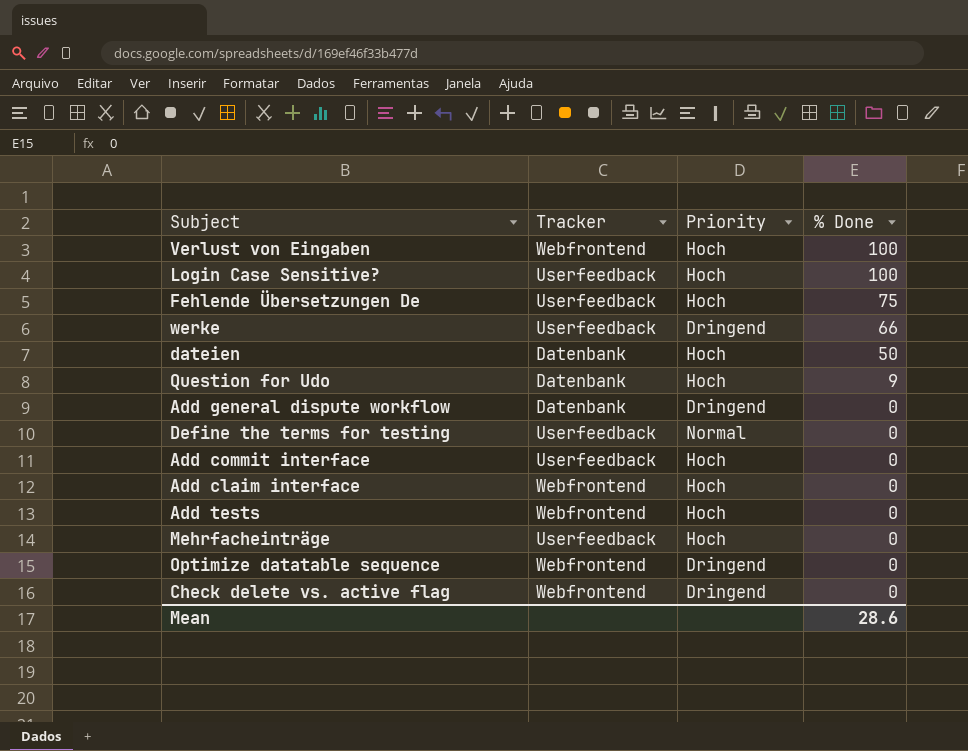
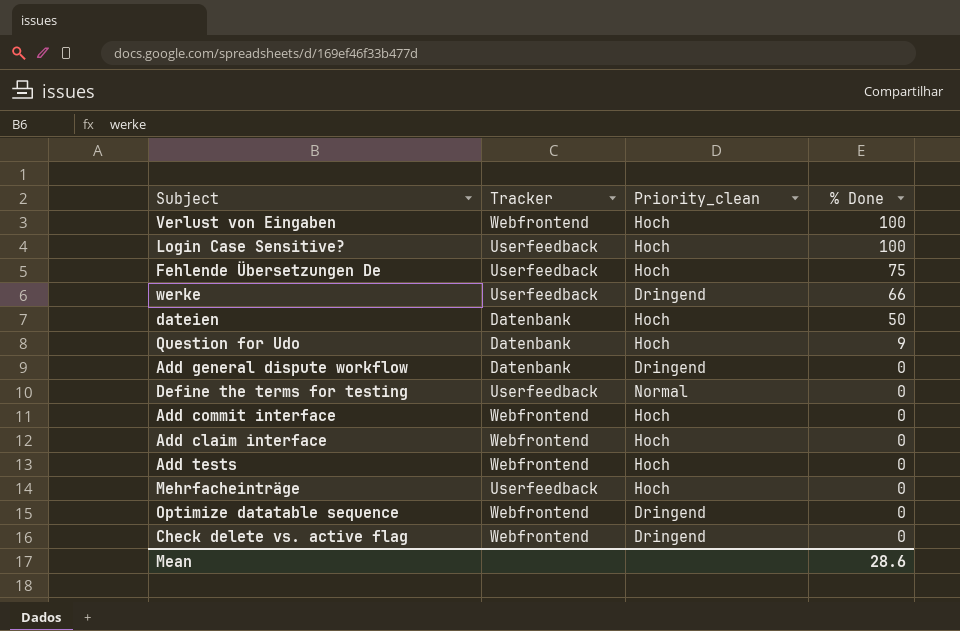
column name: Priority -> Priority_clean
Add commit interface | Tracker: Userfeedback -> Webfrontend

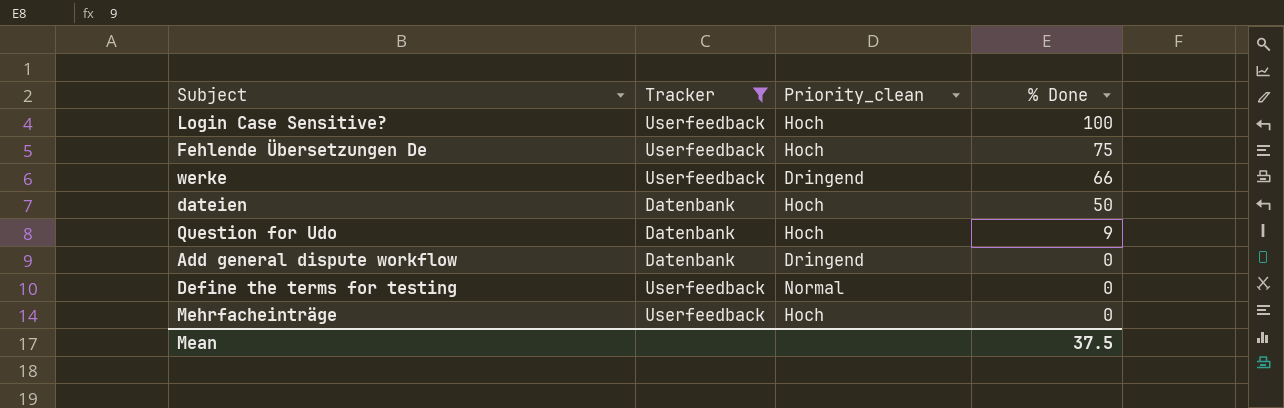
filter: none -> Tracker != Webfrontend
Mean | % Done: 28.6 -> 37.5

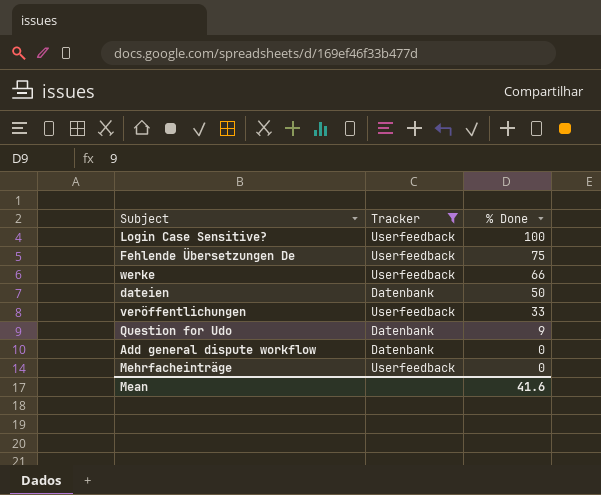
column Priority_clean | position: 3 -> none
row Define the terms for testing: Userfeedback | Normal | 0 -> none
row veröffentlichungen: none -> Userfeedback | 33
Mean | % Done: 37.5 -> 41.6

